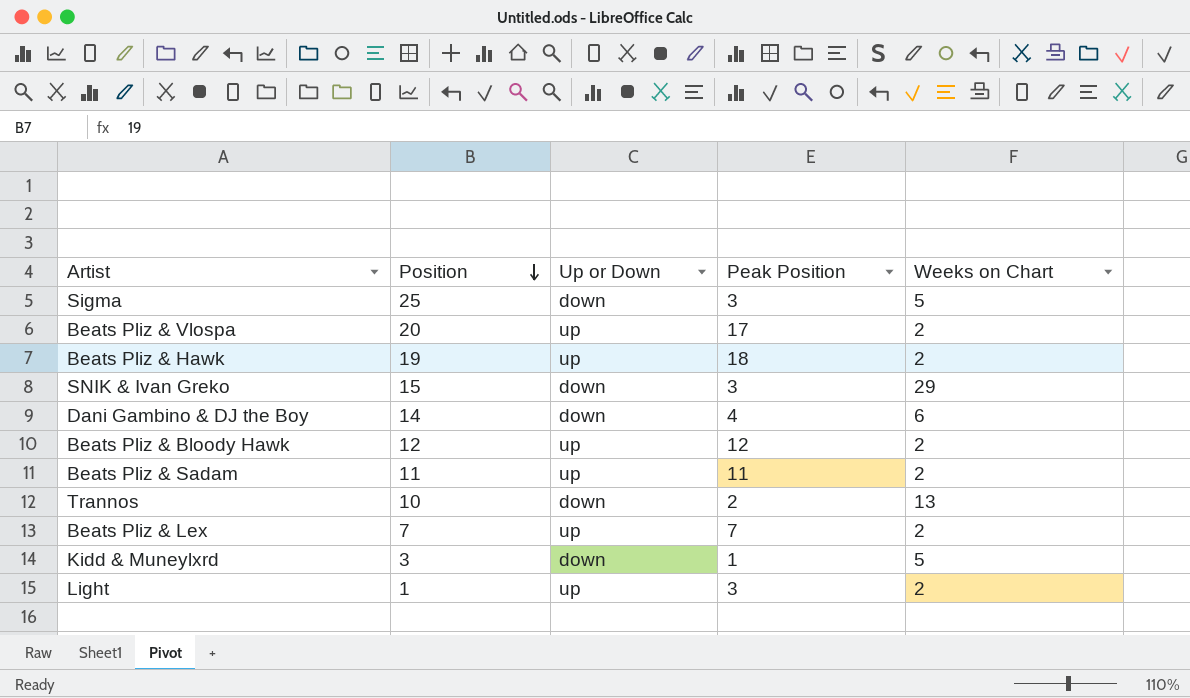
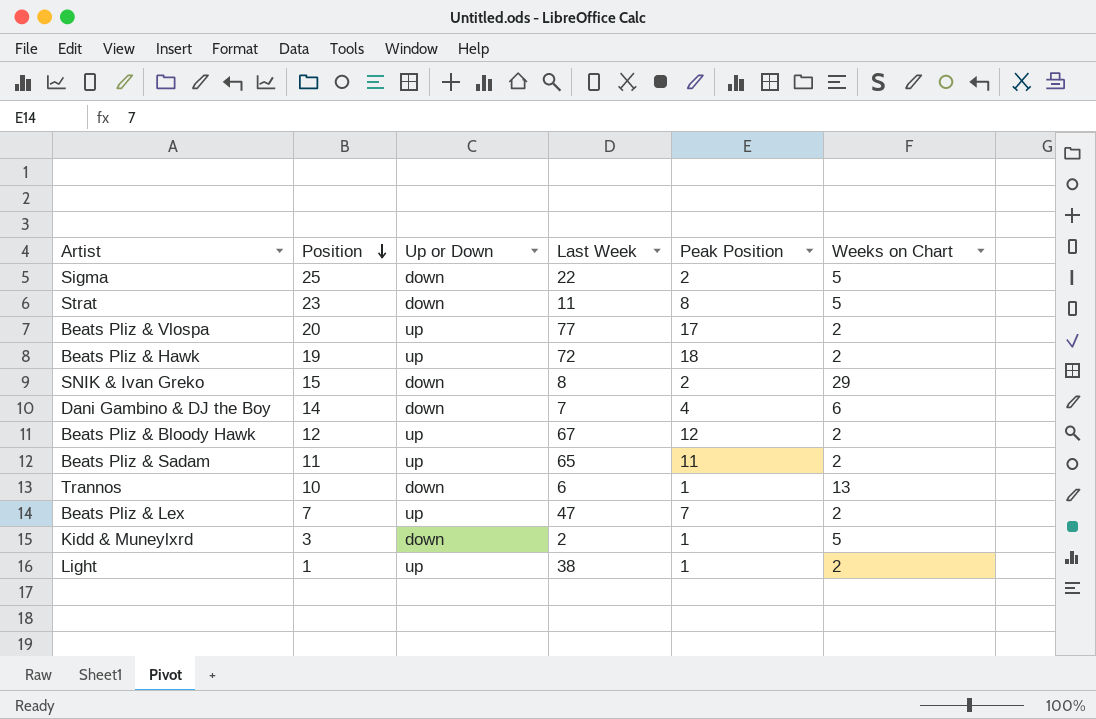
column Last Week | position: none -> 4
Sigma | Peak Position: 3 -> 2
row Strat: none -> 23 | down | 11 | 8 | 5
SNIK & Ivan Greko | Peak Position: 3 -> 2
Trannos | Peak Position: 2 -> 1
Light | Peak Position: 3 -> 1

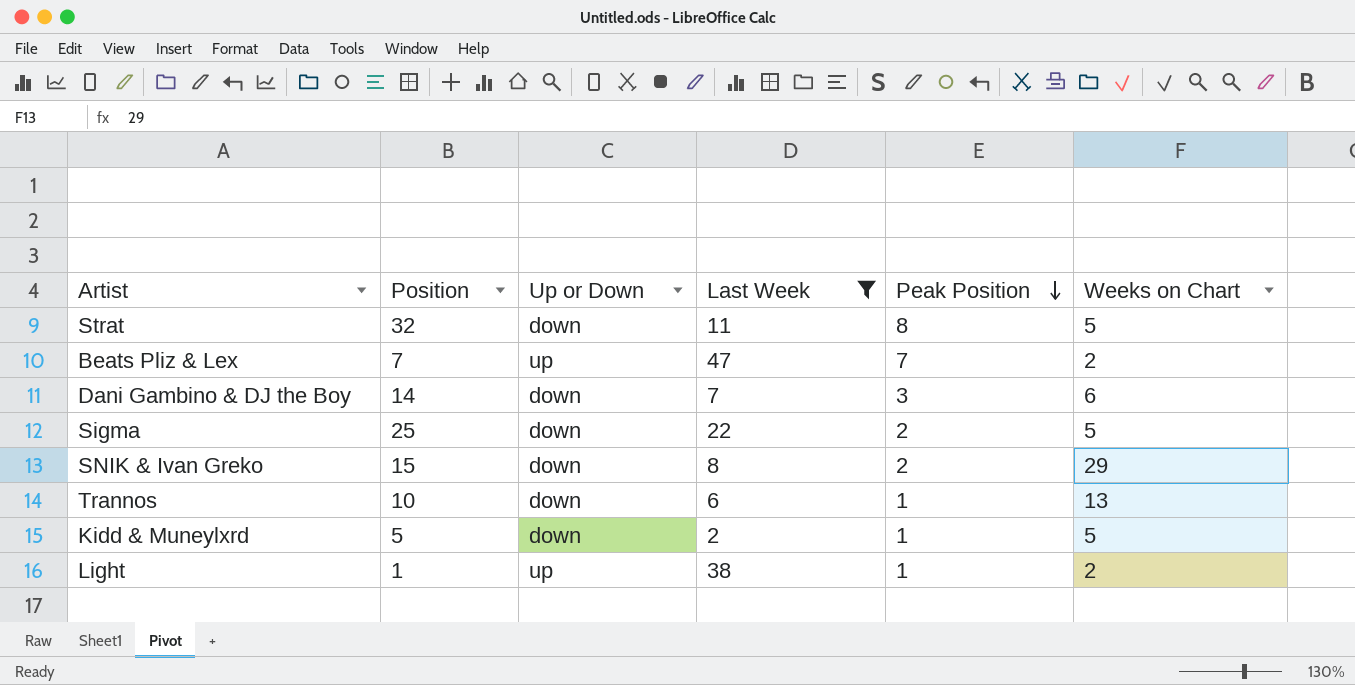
filter: none -> Last Week <= 47
row order: Position descending -> Peak Position descending
Strat | Position: 23 -> 32
Dani Gambino & DJ the Boy | Peak Position: 4 -> 3
Kidd & Muneylxrd | Position: 3 -> 5

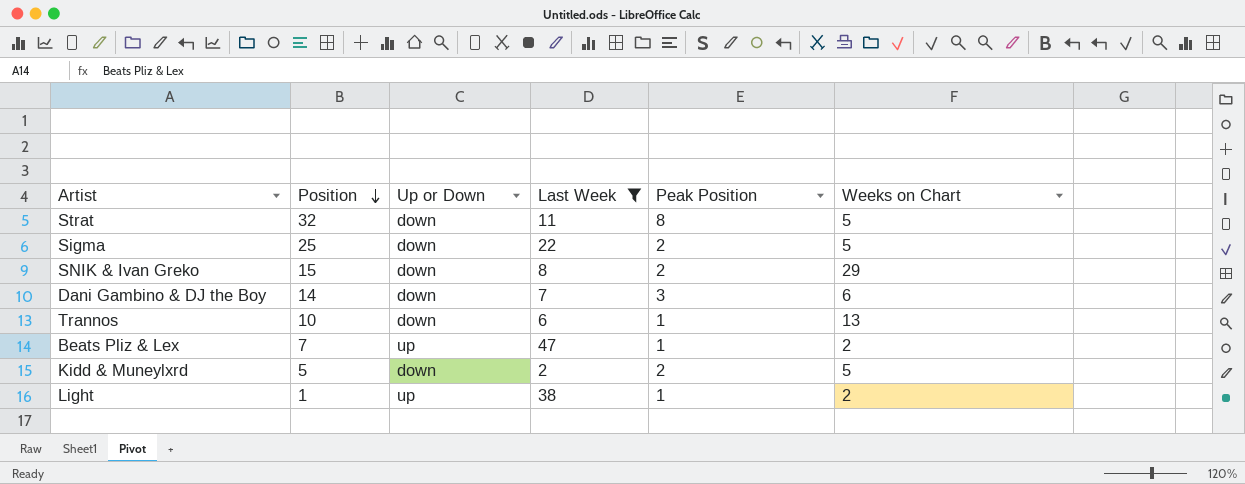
row order: Peak Position descending -> Position descending
Beats Pliz & Lex | Peak Position: 7 -> 1
Kidd & Muneylxrd | Peak Position: 1 -> 2

